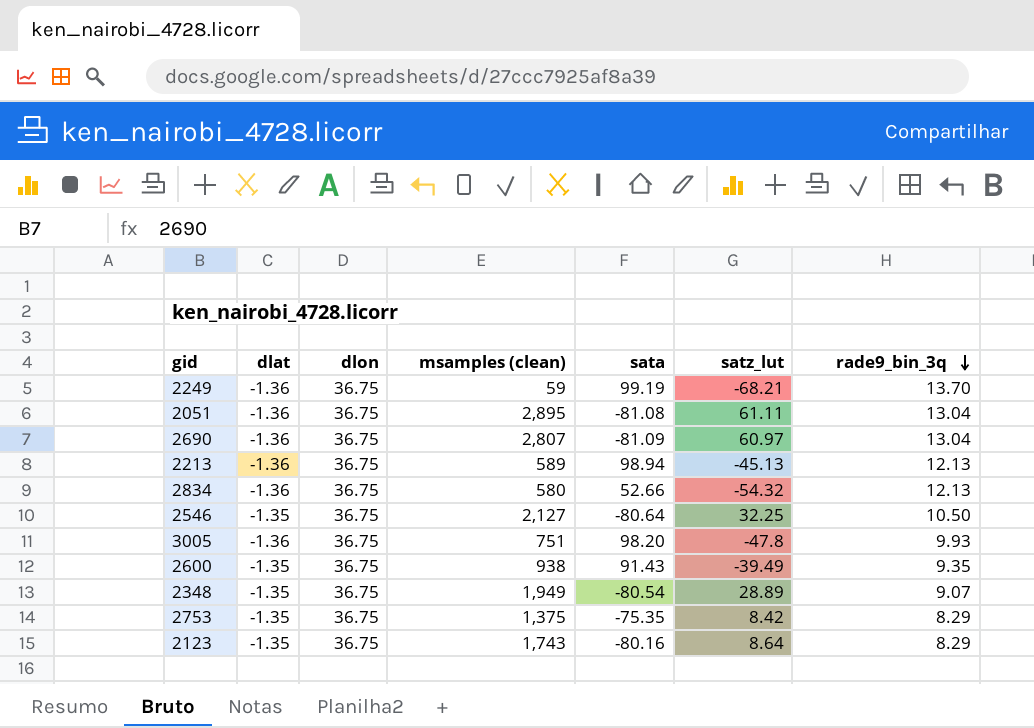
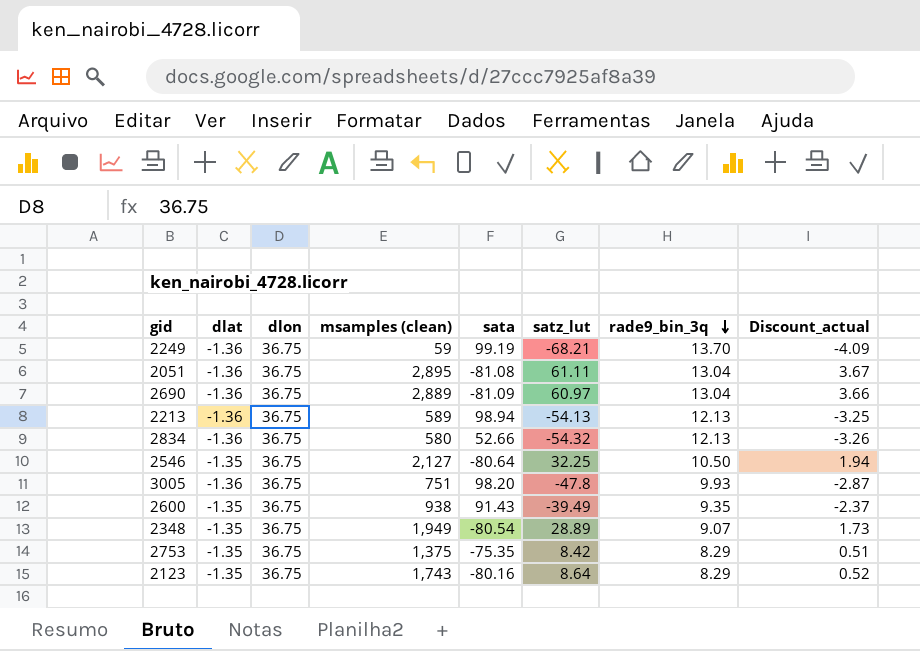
column Discount_actual | formula: none -> [satz_lut] * 0.06
2690 | msamples (clean): 2,807 -> 2,889
2213 | satz_lut: -45.13 -> -54.13

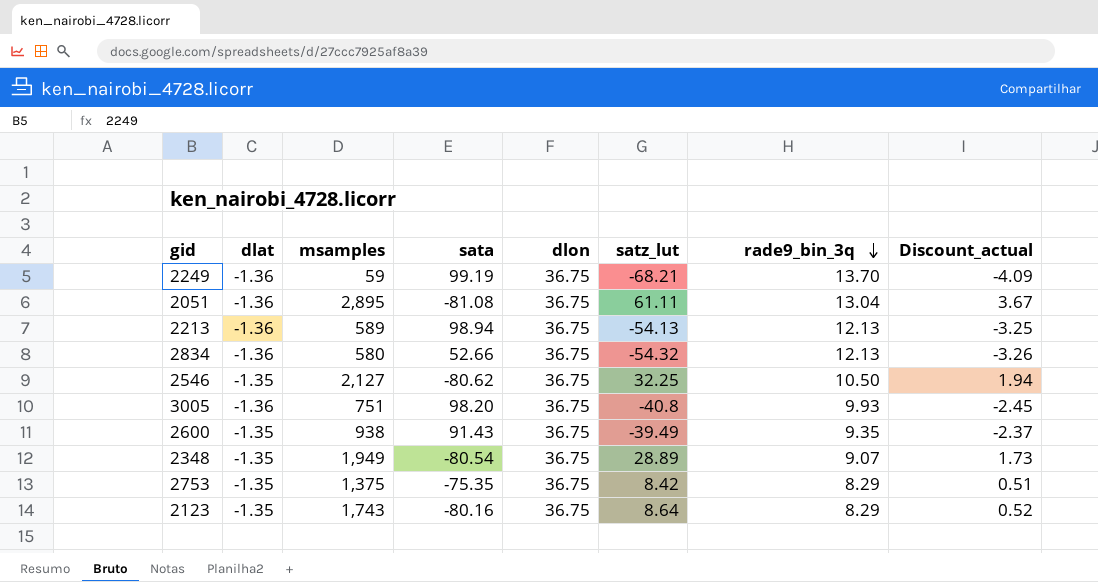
column name: msamples (clean) -> msamples
column dlon | position: 3 -> 5
row 2690: -1.36 | 36.75 | 2,889 | -81.09 | 60.97 | 13.04 | 3.66 -> none
2546 | sata: -80.64 -> -80.62
3005 | satz_lut: -47.8 -> -40.8
3005 | Discount_actual: -2.87 -> -2.45

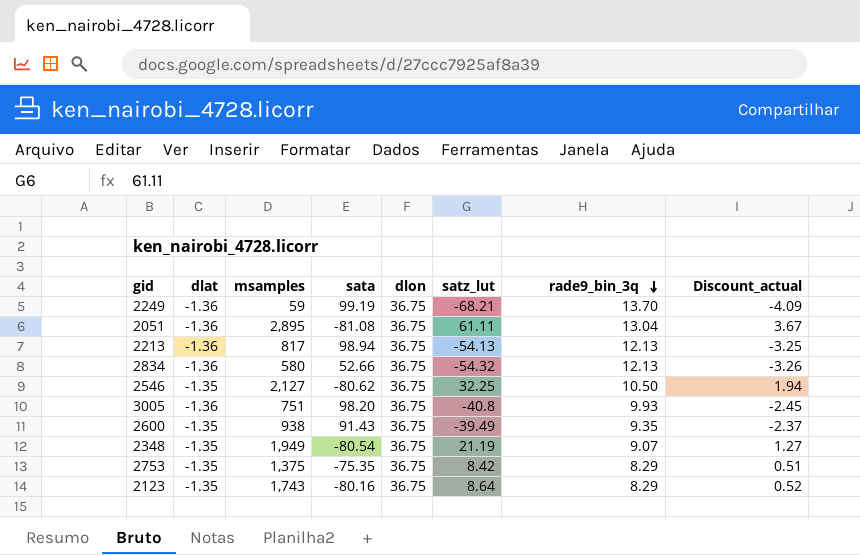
2213 | msamples: 589 -> 817
2348 | satz_lut: 28.89 -> 21.19
2348 | Discount_actual: 1.73 -> 1.27

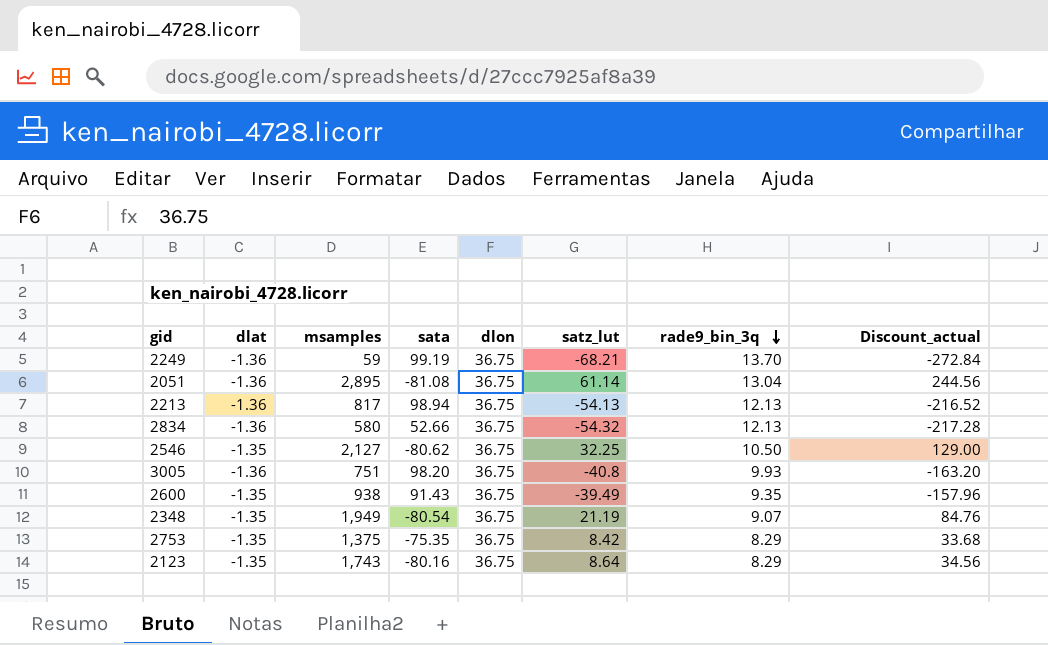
column Discount_actual | formula: [satz_lut] * 0.06 -> [satz_lut] * 4
2051 | satz_lut: 61.11 -> 61.14

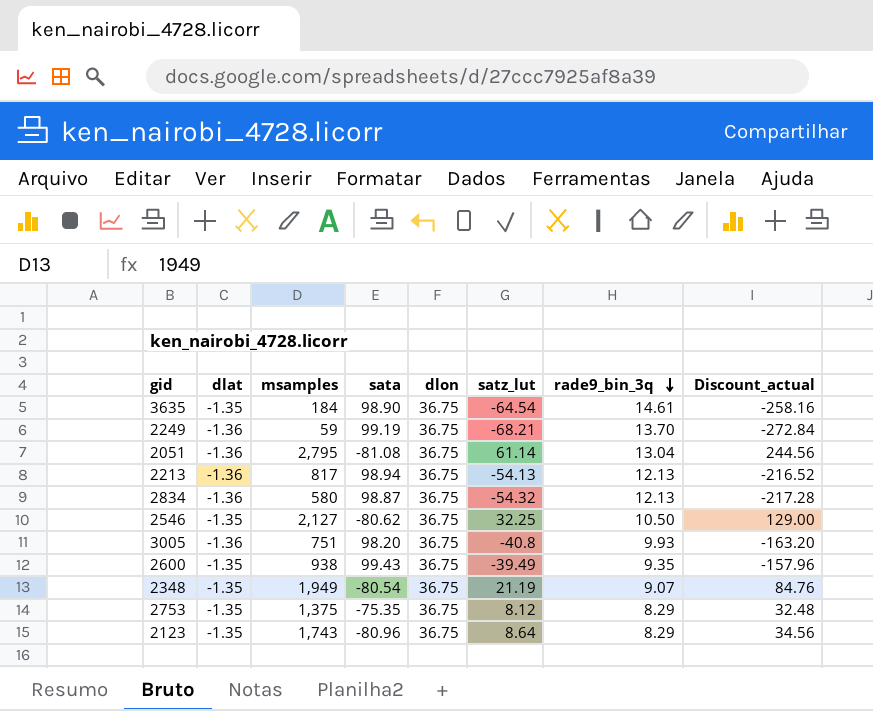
row 3635: none -> -1.35 | 184 | 98.90 | 36.75 | -64.54 | 14.61 | -258.16
2051 | msamples: 2,895 -> 2,795
2834 | sata: 52.66 -> 98.87
2600 | sata: 91.43 -> 99.43
2753 | satz_lut: 8.42 -> 8.12
2753 | Discount_actual: 33.68 -> 32.48
2123 | sata: -80.16 -> -80.96

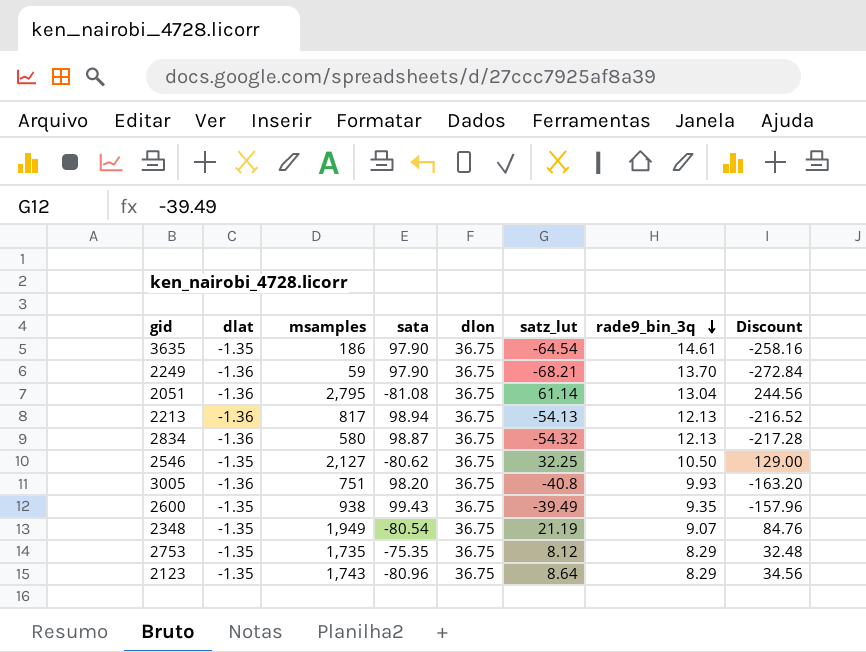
column name: Discount_actual -> Discount
3635 | msamples: 184 -> 186
3635 | sata: 98.90 -> 97.90
2249 | sata: 99.19 -> 97.90
2753 | msamples: 1,375 -> 1,735

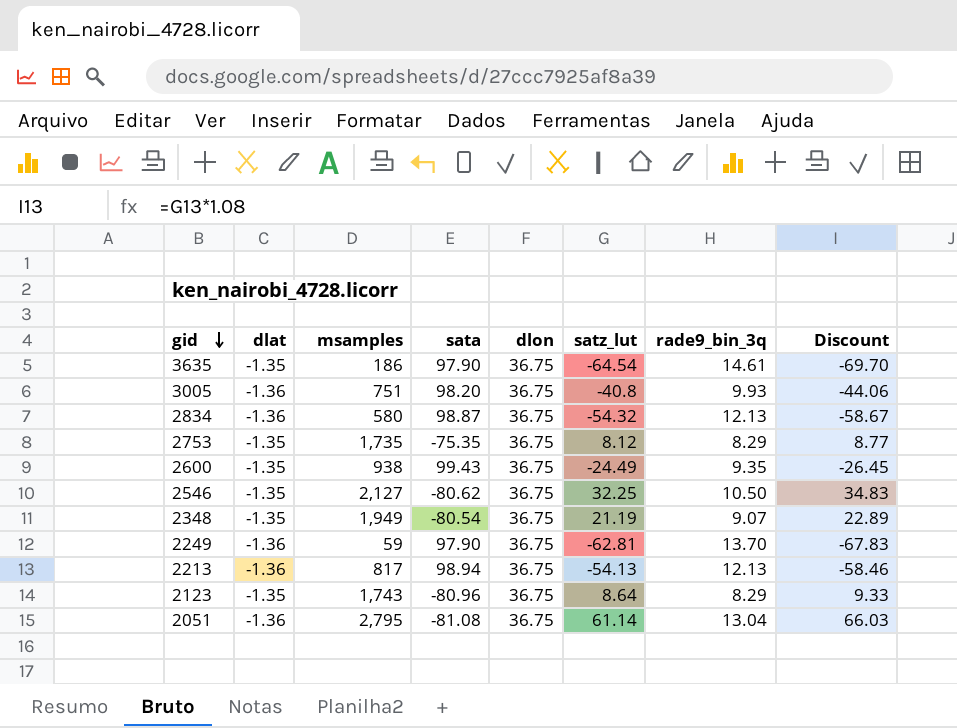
row order: rade9_bin_3q descending -> gid descending
column Discount | formula: [satz_lut] * 4 -> [satz_lut] * 1.08
2600 | satz_lut: -39.49 -> -24.49
2249 | satz_lut: -68.21 -> -62.81

